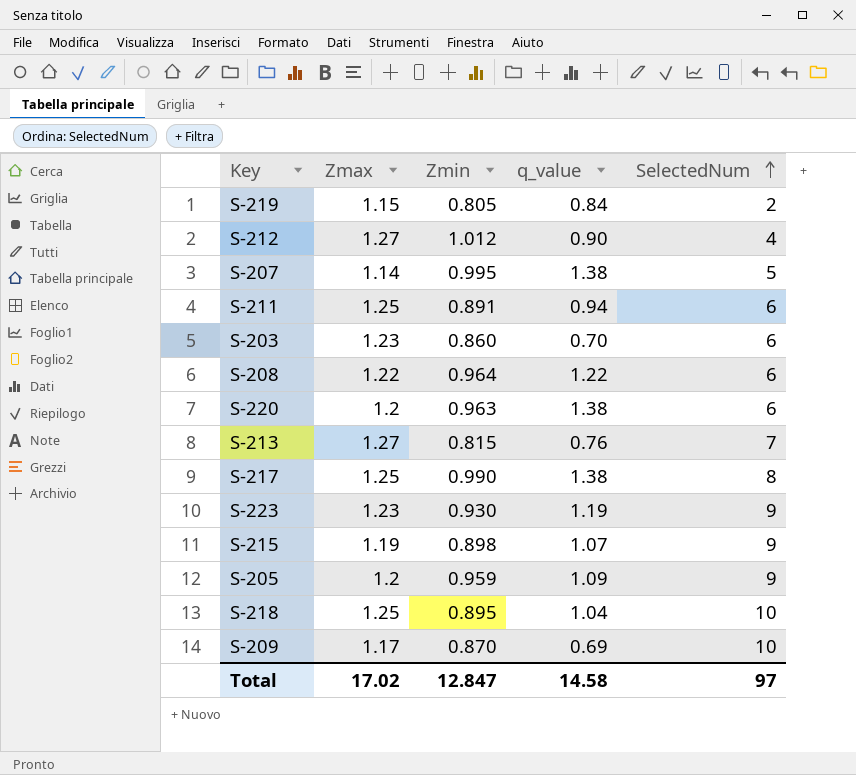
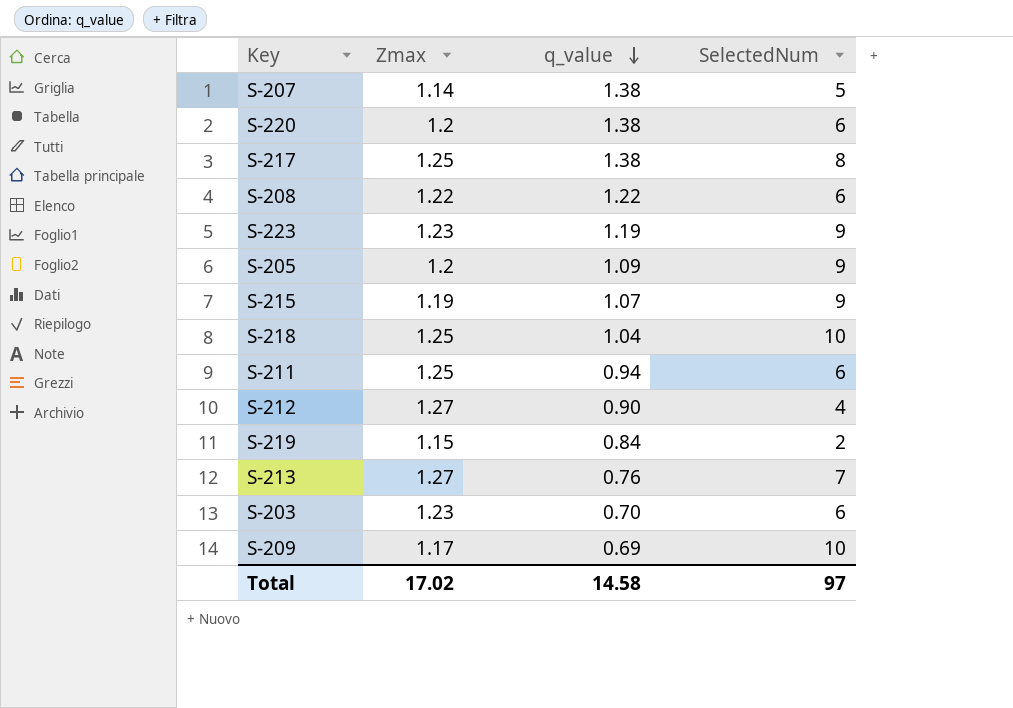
row order: SelectedNum ascending -> q_value descending
column Zmin | position: 3 -> none

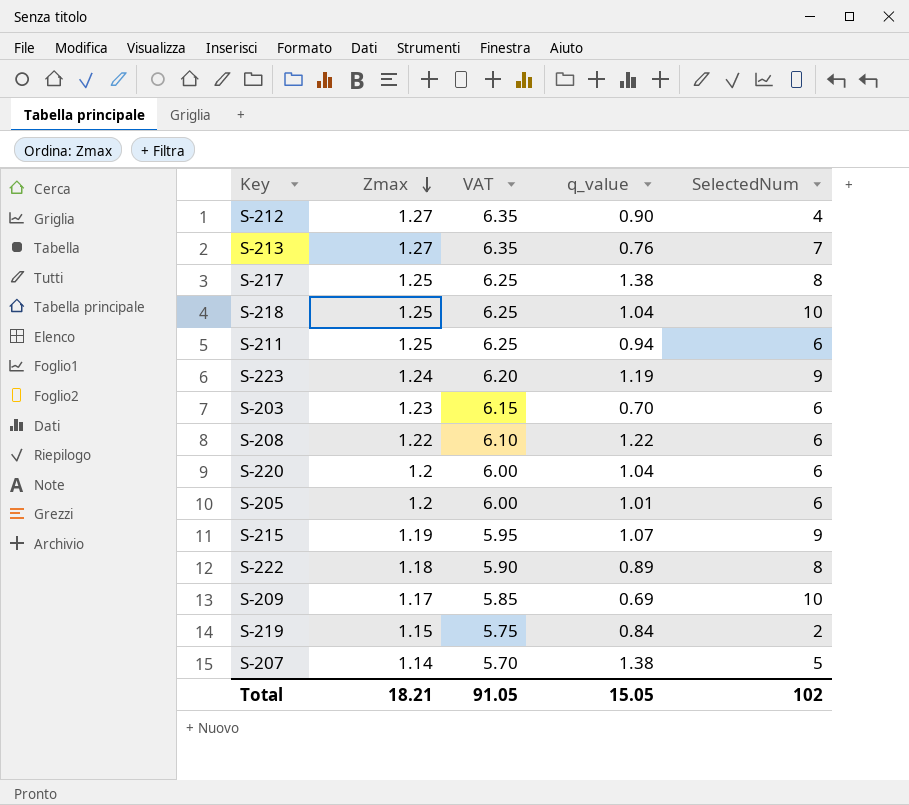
row order: q_value descending -> Zmax descending
column VAT | formula: none -> [Zmax] * 5
S-223 | Zmax: 1.23 -> 1.24
S-220 | q_value: 1.38 -> 1.04
S-205 | q_value: 1.09 -> 1.01
S-205 | SelectedNum: 9 -> 6
row S-222: none -> 1.18 | 5.90 | 0.89 | 8
Total | Zmax: 17.02 -> 18.21
Total | q_value: 14.58 -> 15.05
Total | SelectedNum: 97 -> 102

